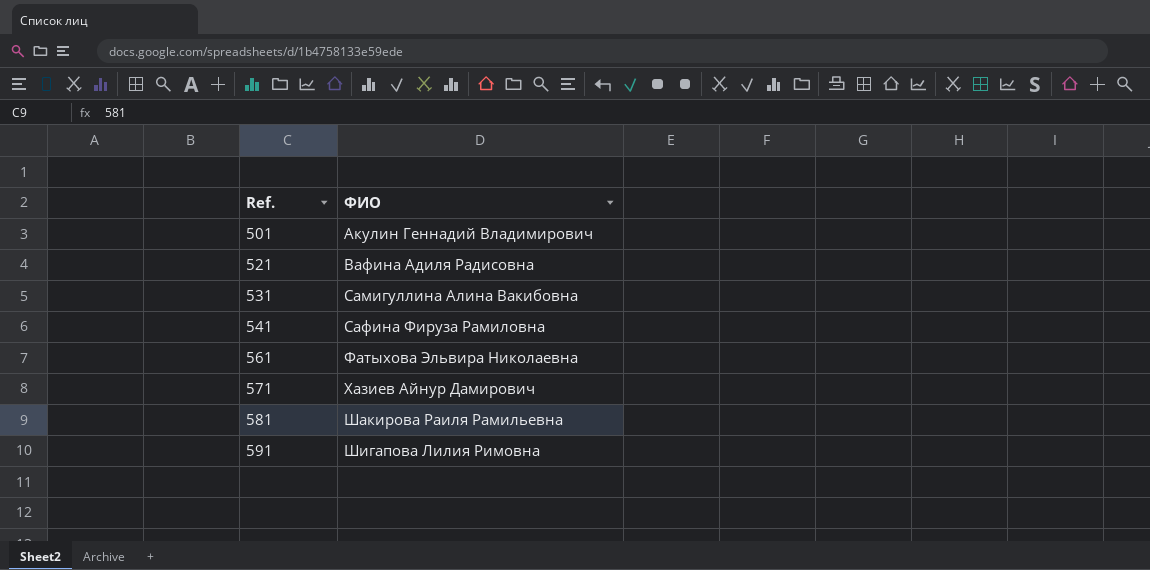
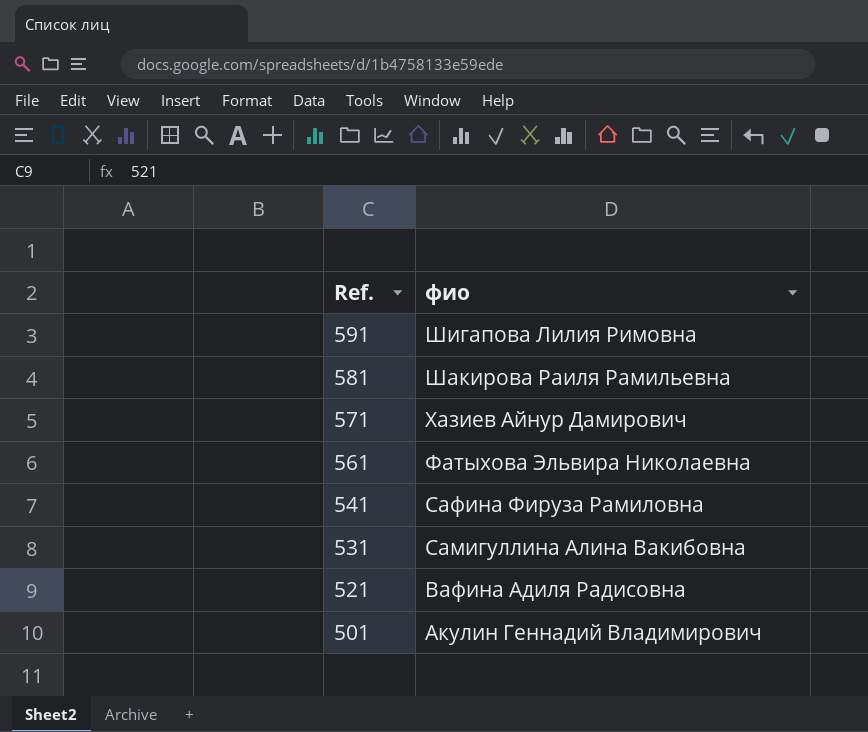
row order: Ref. ascending -> Ref. descending
column name: ФИО -> фио

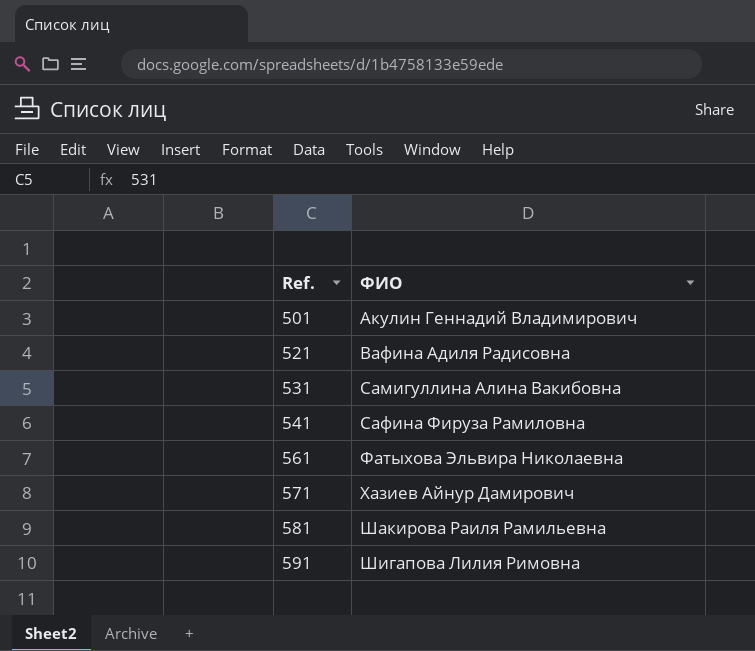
row order: Ref. descending -> Ref. ascending
column name: фио -> ФИО

